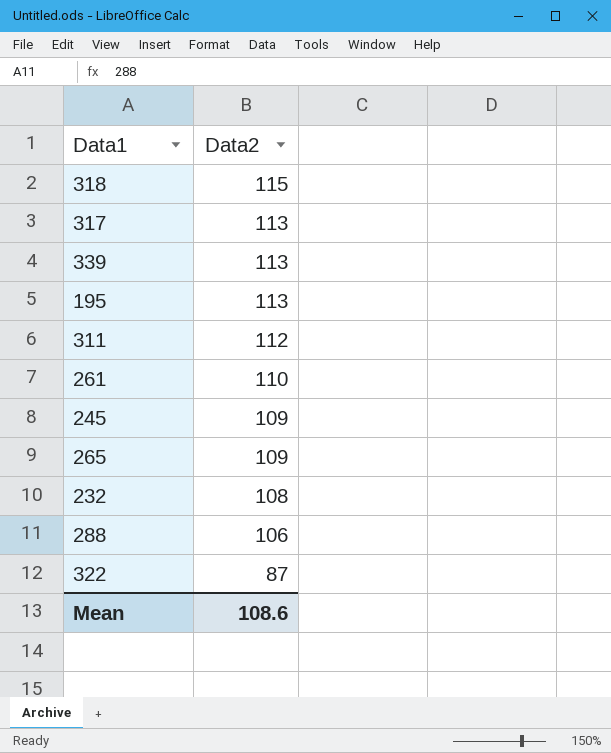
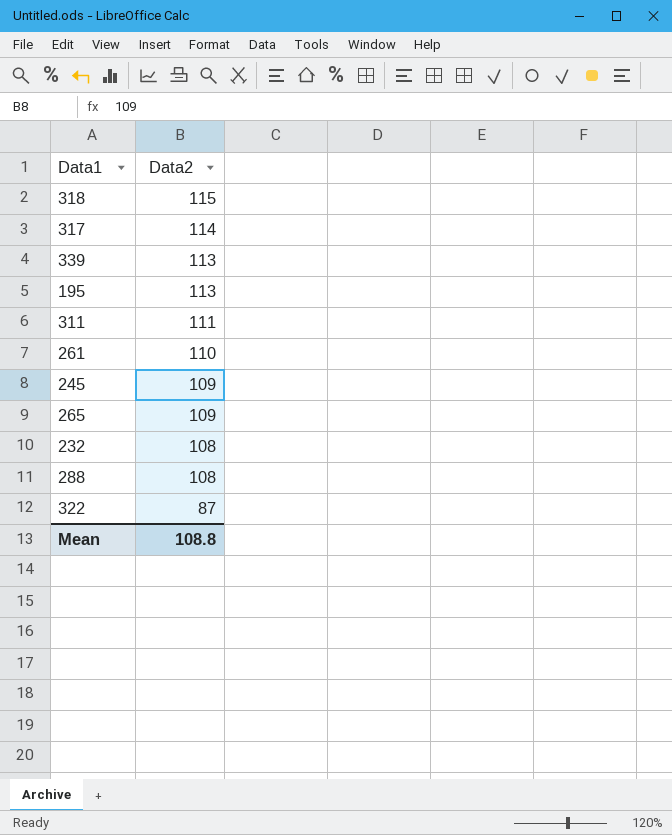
317 | Data2: 113 -> 114
311 | Data2: 112 -> 111
288 | Data2: 106 -> 108
Mean | Data2: 108.6 -> 108.8

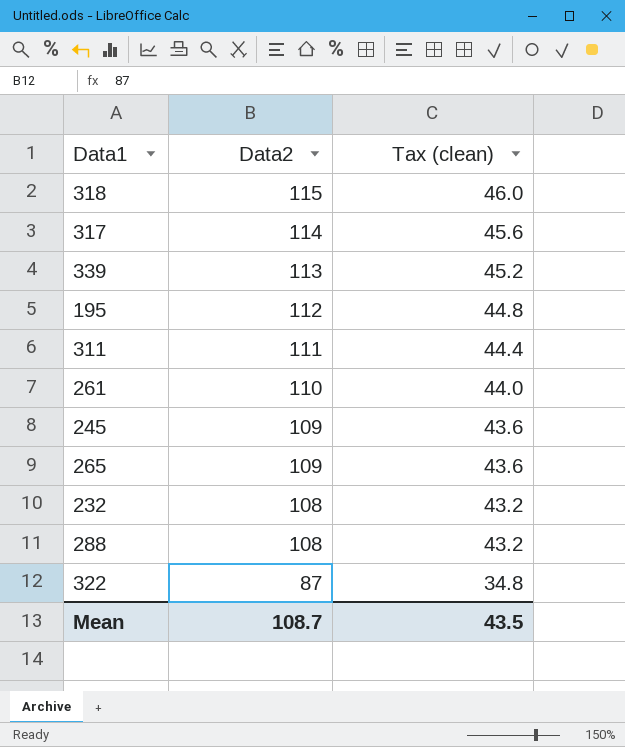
column Tax (clean) | formula: none -> [Data2] * 0.4
195 | Data2: 113 -> 112
Mean | Data2: 108.8 -> 108.7

